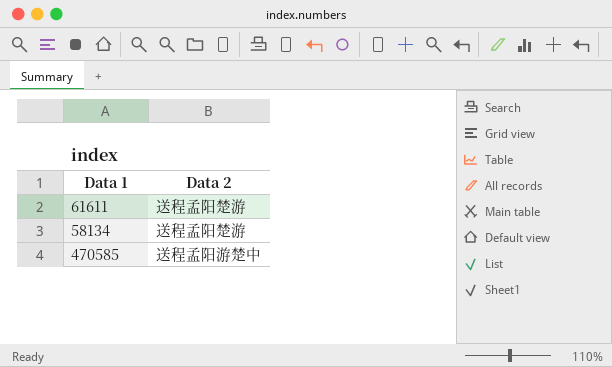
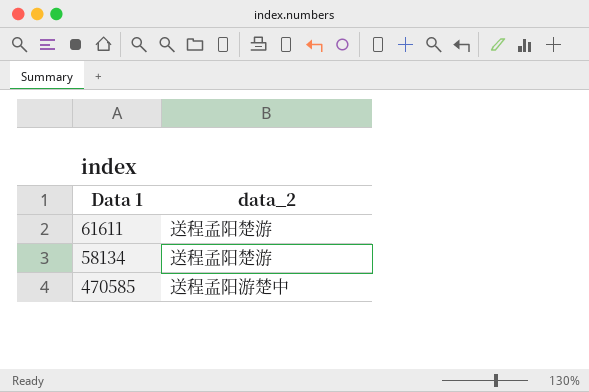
column name: Data 2 -> data_2

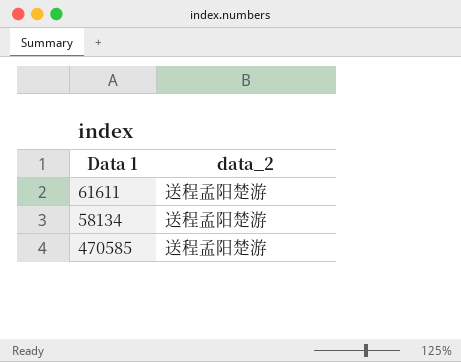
470585 | data_2: 送程孟阳游楚中 -> 送程孟阳楚游

